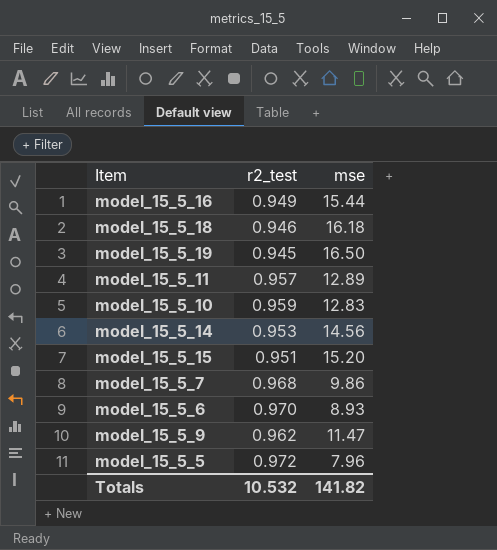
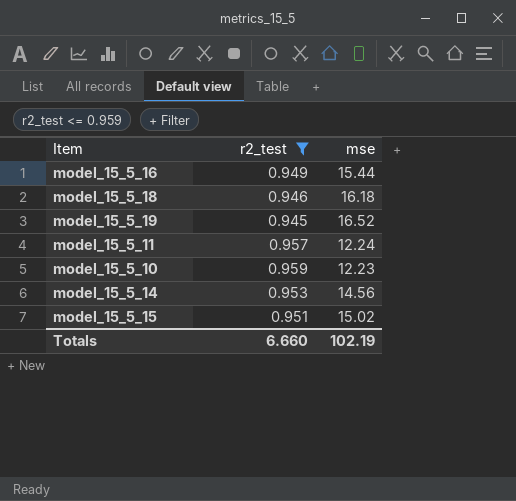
filter: none -> r2_test <= 0.959
model_15_5_19 | mse: 16.50 -> 16.52
model_15_5_11 | mse: 12.89 -> 12.24
model_15_5_10 | mse: 12.83 -> 12.23
model_15_5_15 | mse: 15.20 -> 15.02
Totals | r2_test: 10.532 -> 6.660
Totals | mse: 141.82 -> 102.19

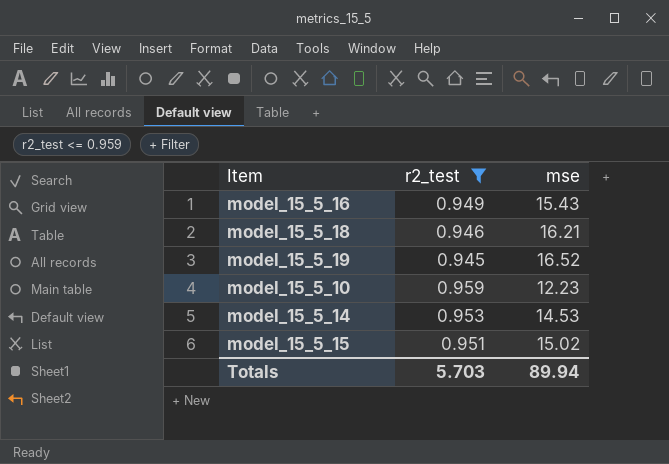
row model_15_5_11: 0.957 | 12.24 -> none
model_15_5_16 | mse: 15.44 -> 15.43
model_15_5_18 | mse: 16.18 -> 16.21
model_15_5_14 | mse: 14.56 -> 14.53
Totals | r2_test: 6.660 -> 5.703
Totals | mse: 102.19 -> 89.94

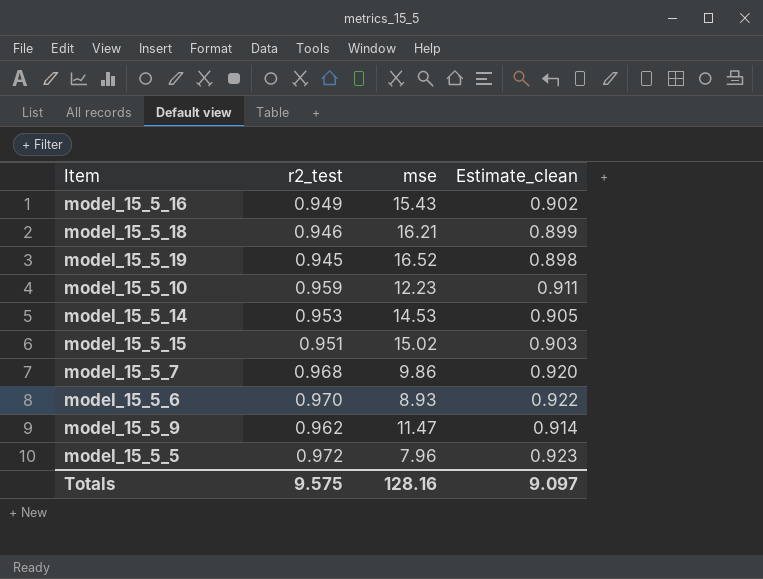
filter: r2_test <= 0.959 -> none
column Estimate_clean | formula: none -> [r2_test] * 0.95
Totals | r2_test: 5.703 -> 9.575
Totals | mse: 89.94 -> 128.16

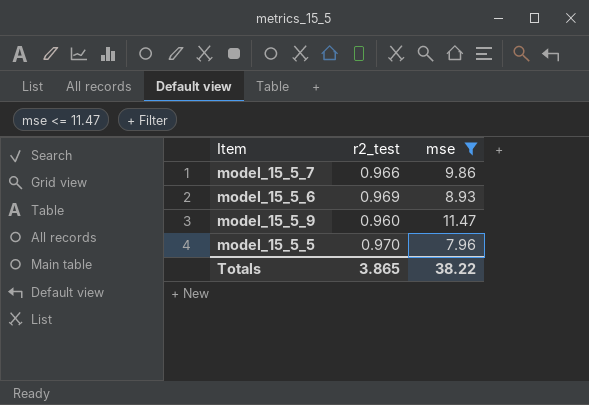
filter: none -> mse <= 11.47
column Estimate_clean | formula: [r2_test] * 0.95 -> none
model_15_5_7 | r2_test: 0.968 -> 0.966
model_15_5_6 | r2_test: 0.970 -> 0.969
model_15_5_9 | r2_test: 0.962 -> 0.960
model_15_5_5 | r2_test: 0.972 -> 0.970
Totals | r2_test: 9.575 -> 3.865
Totals | mse: 128.16 -> 38.22

